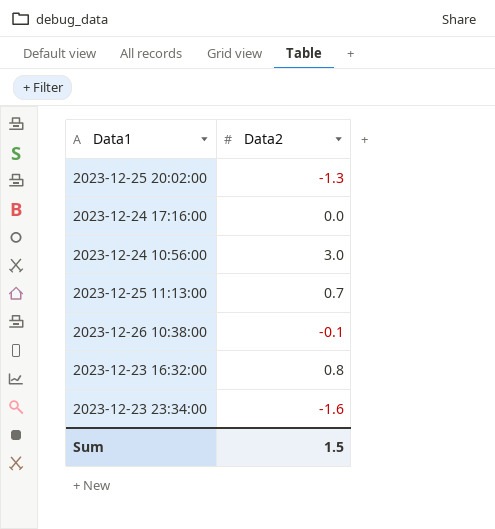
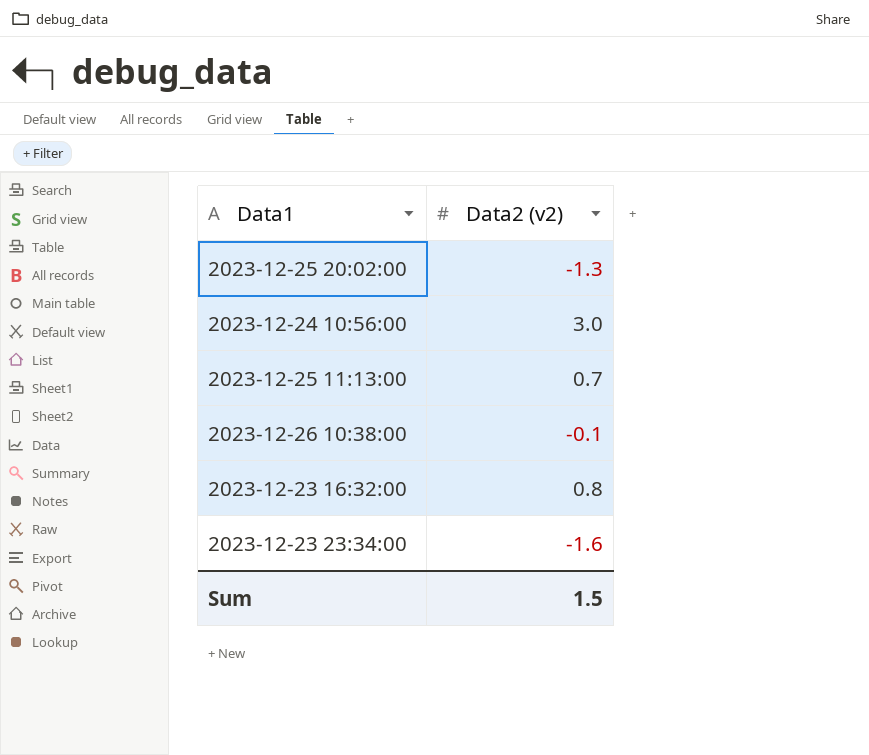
column name: Data2 -> Data2 (v2)
row 2023-12-24 17:16:00: 0.0 -> none

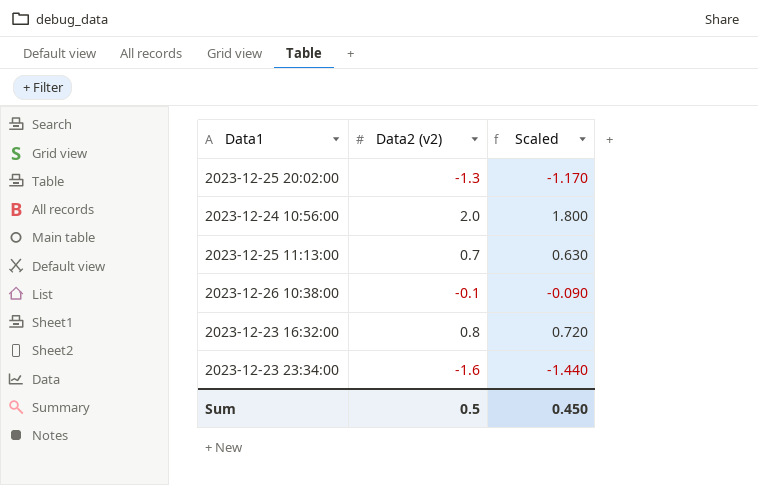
column Scaled | formula: none -> [Data2 (v2)] * 0.9
2023-12-24 10:56:00 | Data2 (v2): 3.0 -> 2.0
Sum | Data2 (v2): 1.5 -> 0.5

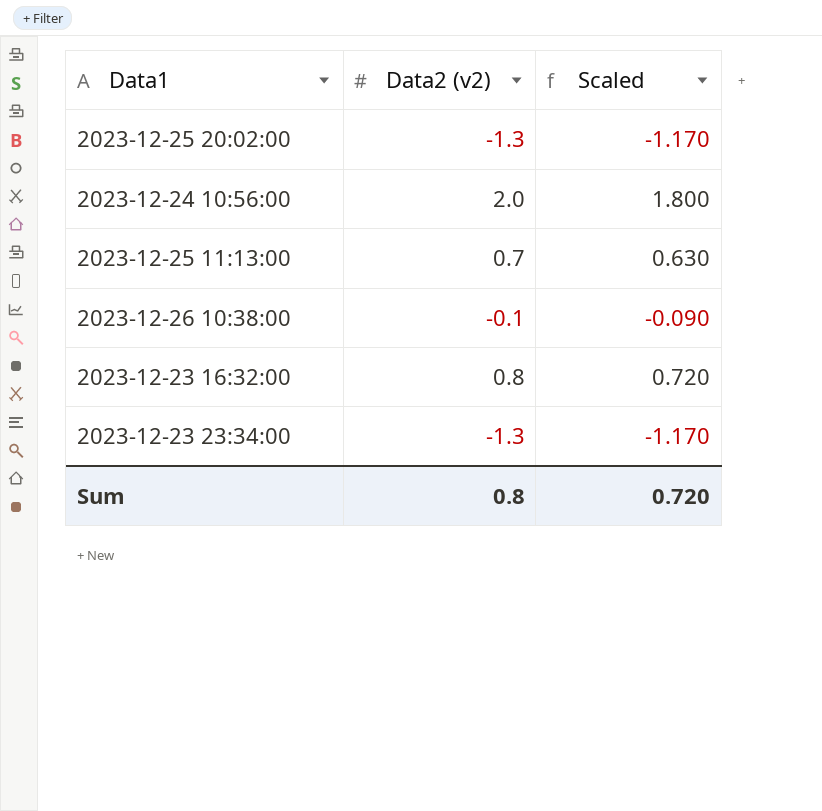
2023-12-23 23:34:00 | Data2 (v2): -1.6 -> -1.3
2023-12-23 23:34:00 | Scaled: -1.440 -> -1.170
Sum | Data2 (v2): 0.5 -> 0.8
Sum | Scaled: 0.450 -> 0.720

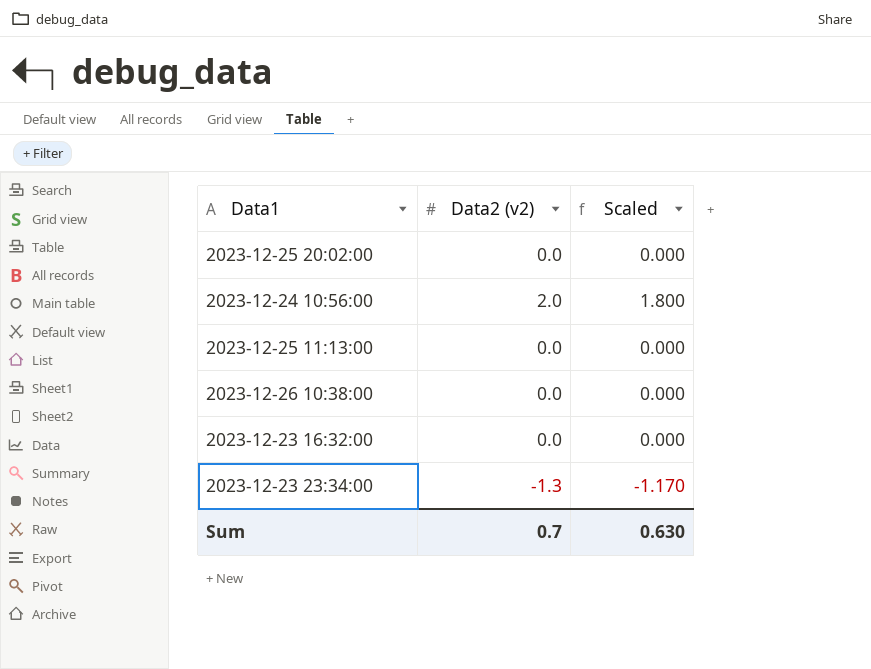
2023-12-25 20:02:00 | Data2 (v2): -1.3 -> 0.0
2023-12-25 20:02:00 | Scaled: -1.170 -> 0.000
2023-12-25 11:13:00 | Data2 (v2): 0.7 -> 0.0
2023-12-25 11:13:00 | Scaled: 0.630 -> 0.000
2023-12-26 10:38:00 | Data2 (v2): -0.1 -> 0.0
2023-12-26 10:38:00 | Scaled: -0.090 -> 0.000
2023-12-23 16:32:00 | Data2 (v2): 0.8 -> 0.0
2023-12-23 16:32:00 | Scaled: 0.720 -> 0.000
Sum | Data2 (v2): 0.8 -> 0.7
Sum | Scaled: 0.720 -> 0.630

